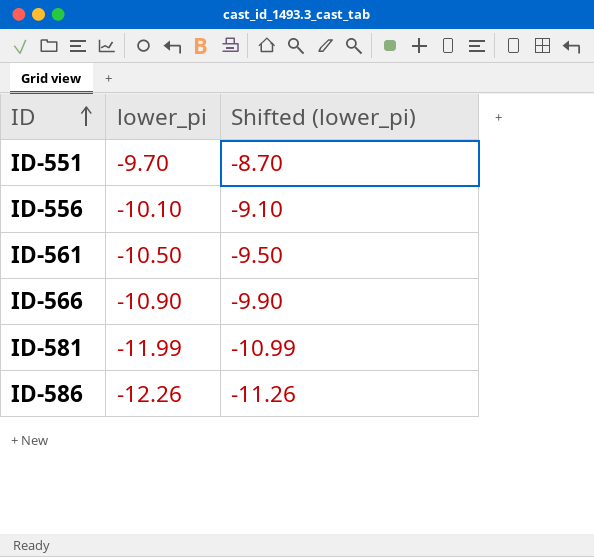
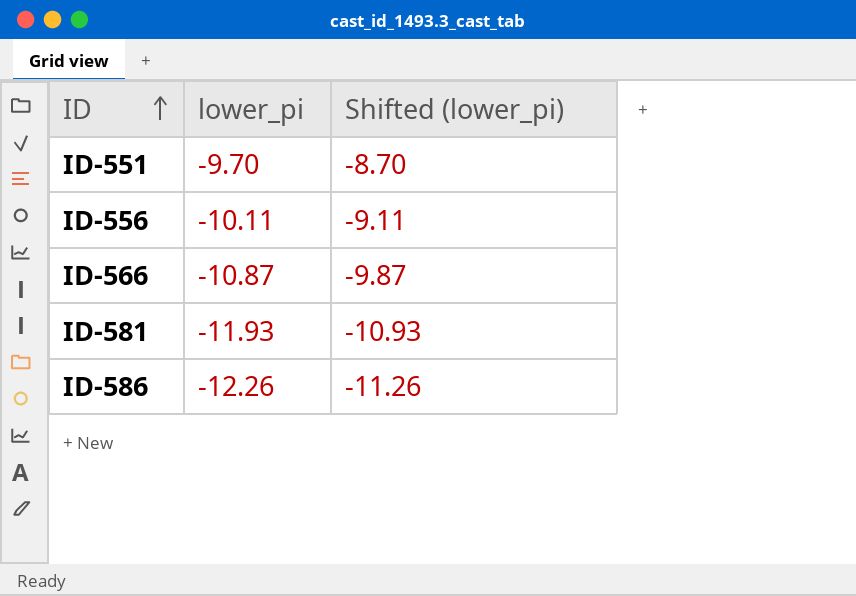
row ID-561: -10.50 | -9.50 -> none
ID-556 | lower_pi: -10.10 -> -10.11
ID-556 | Shifted (lower_pi): -9.10 -> -9.11
ID-566 | lower_pi: -10.90 -> -10.87
ID-566 | Shifted (lower_pi): -9.90 -> -9.87
ID-581 | lower_pi: -11.99 -> -11.93
ID-581 | Shifted (lower_pi): -10.99 -> -10.93

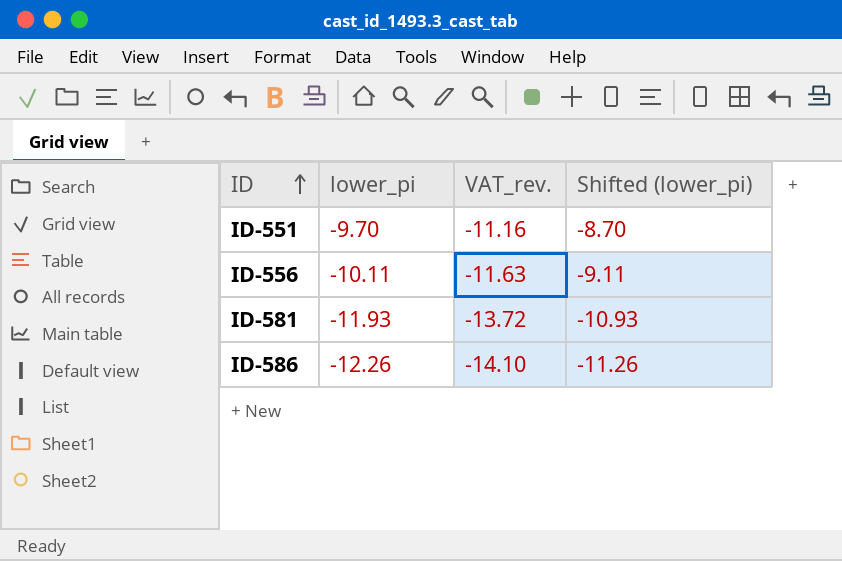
column VAT_rev. | formula: none -> [lower_pi] * 1.15
row ID-566: -10.87 | -9.87 -> none

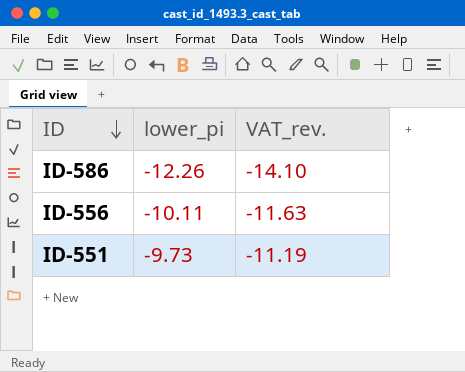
row order: ID ascending -> ID descending
column Shifted (lower_pi) | formula: [lower_pi] + 1 -> none
row ID-581: -11.93 | -13.72 | -10.93 -> none
ID-551 | lower_pi: -9.70 -> -9.73
ID-551 | VAT_rev.: -11.16 -> -11.19

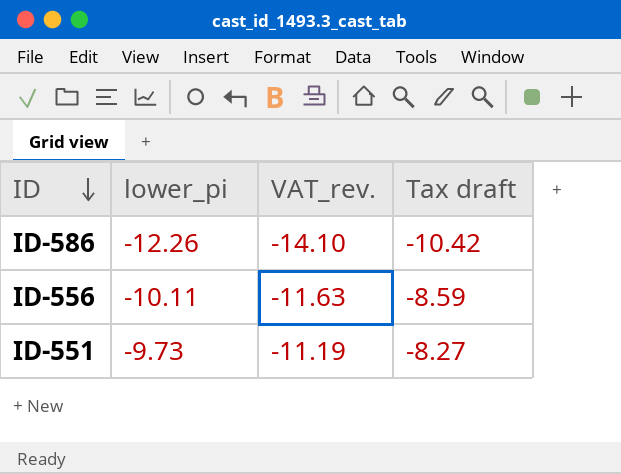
column Tax draft | formula: none -> [lower_pi] * 0.85

